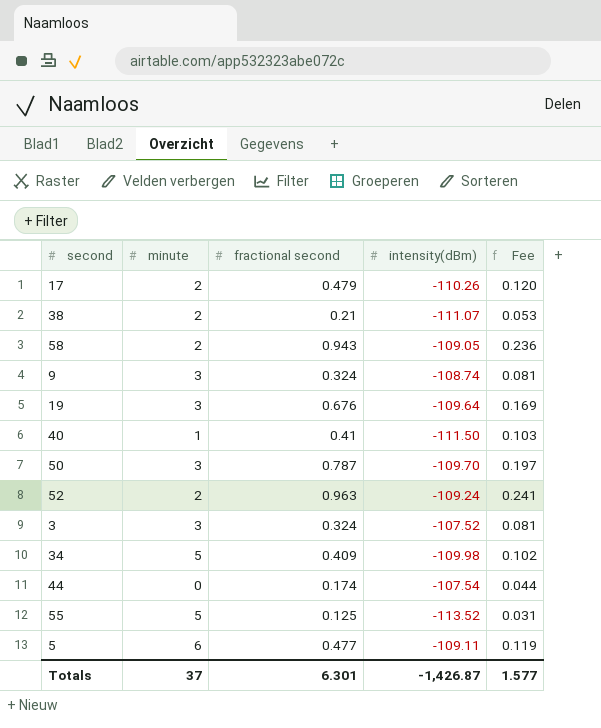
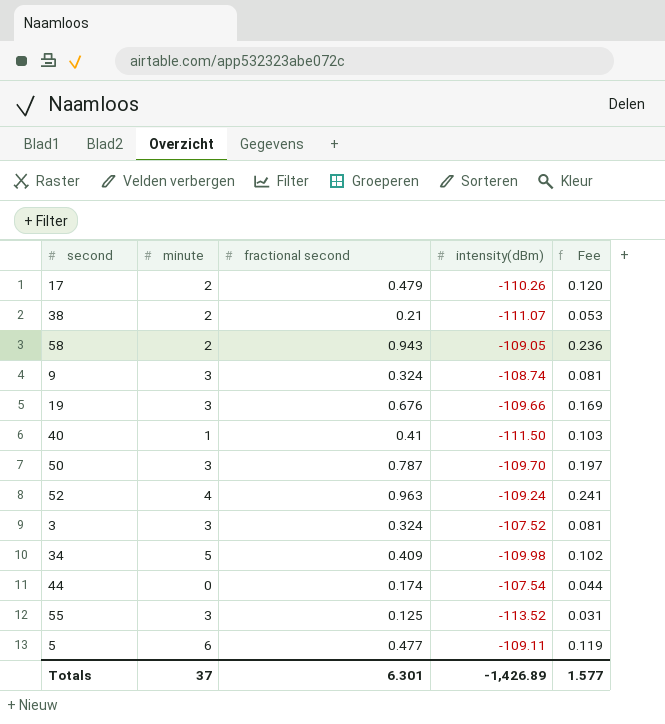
19 | intensity(dBm): -109.64 -> -109.66
52 | minute: 2 -> 4
55 | minute: 5 -> 3
Totals | intensity(dBm): -1,426.87 -> -1,426.89

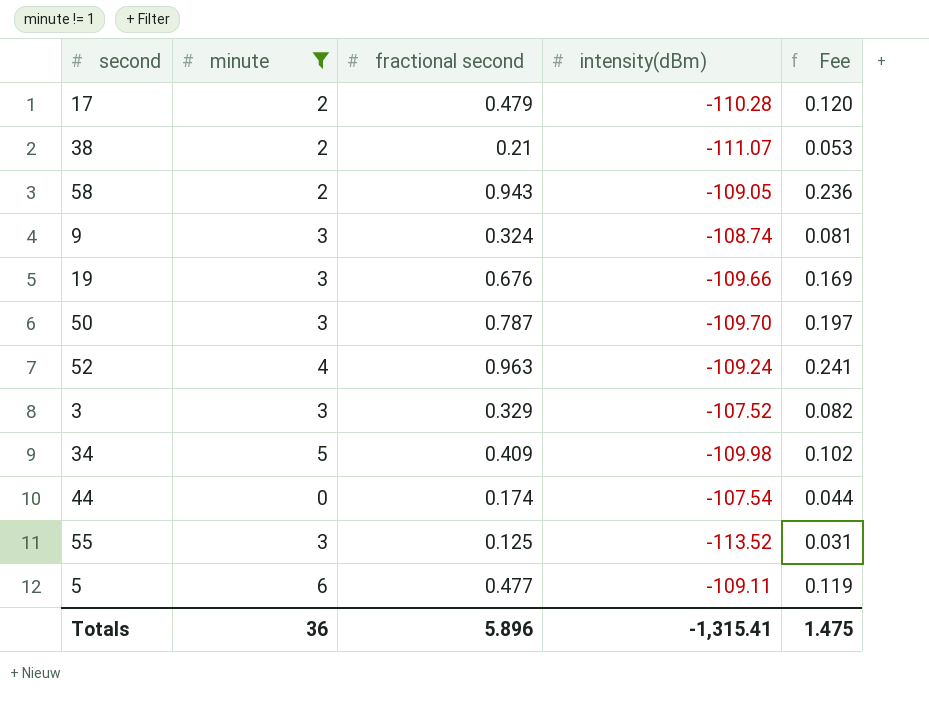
filter: none -> minute != 1
17 | intensity(dBm): -110.26 -> -110.28
3 | fractional second: 0.324 -> 0.329
3 | Fee: 0.081 -> 0.082
Totals | minute: 37 -> 36
Totals | fractional second: 6.301 -> 5.896
Totals | intensity(dBm): -1,426.89 -> -1,315.41
Totals | Fee: 1.577 -> 1.475

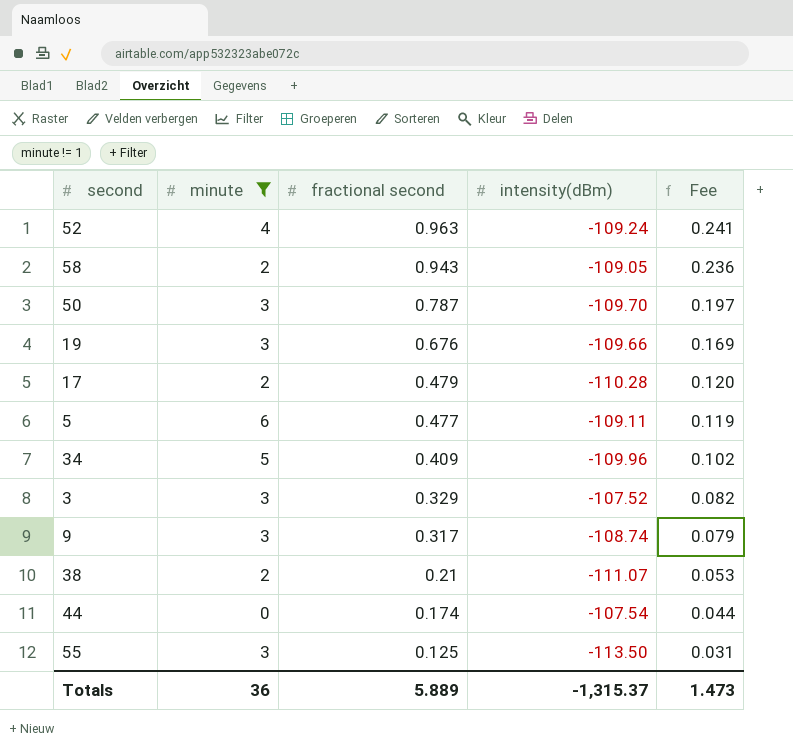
row order: none -> fractional second descending
34 | intensity(dBm): -109.98 -> -109.96
9 | fractional second: 0.324 -> 0.317
9 | Fee: 0.081 -> 0.079
55 | intensity(dBm): -113.52 -> -113.50
Totals | fractional second: 5.896 -> 5.889
Totals | intensity(dBm): -1,315.41 -> -1,315.37
Totals | Fee: 1.475 -> 1.473

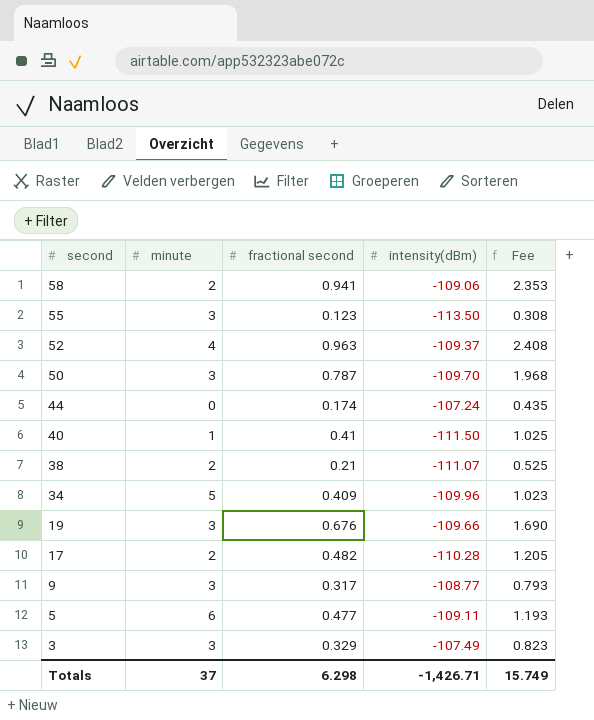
filter: minute != 1 -> none
row order: fractional second descending -> second descending
column Fee | formula: [fractional second] * 0.25 -> [fractional second] * 2.5
58 | fractional second: 0.943 -> 0.941
58 | intensity(dBm): -109.05 -> -109.06
55 | fractional second: 0.125 -> 0.123
52 | intensity(dBm): -109.24 -> -109.37
44 | intensity(dBm): -107.54 -> -107.24
17 | fractional second: 0.479 -> 0.482
9 | intensity(dBm): -108.74 -> -108.77
3 | intensity(dBm): -107.52 -> -107.49
Totals | minute: 36 -> 37
Totals | fractional second: 5.889 -> 6.298
Totals | intensity(dBm): -1,315.37 -> -1,426.71
Totals | Fee: 1.473 -> 15.749

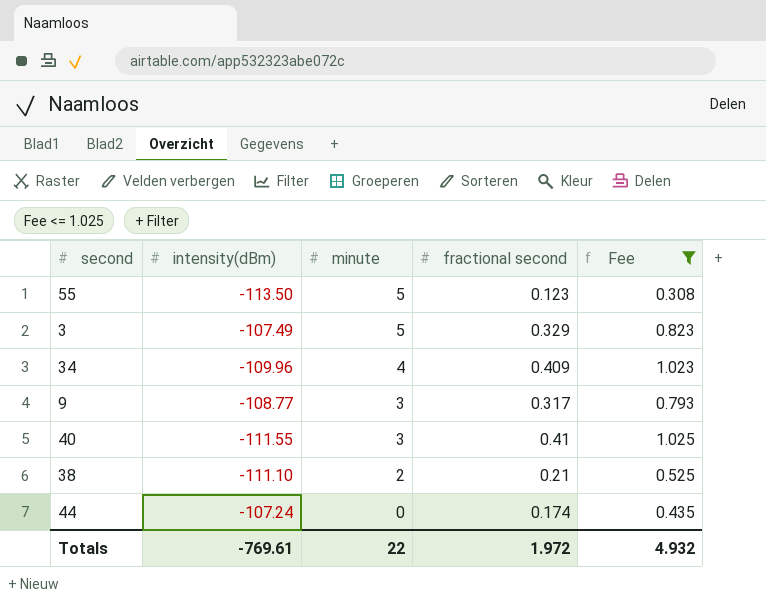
filter: none -> Fee <= 1.025
row order: second descending -> minute descending
column intensity(dBm) | position: 4 -> 2
55 | minute: 3 -> 5
3 | minute: 3 -> 5
34 | minute: 5 -> 4
40 | intensity(dBm): -111.50 -> -111.55
40 | minute: 1 -> 3
38 | intensity(dBm): -111.07 -> -111.10
Totals | intensity(dBm): -1,426.71 -> -769.61
Totals | minute: 37 -> 22
Totals | fractional second: 6.298 -> 1.972
Totals | Fee: 15.749 -> 4.932

